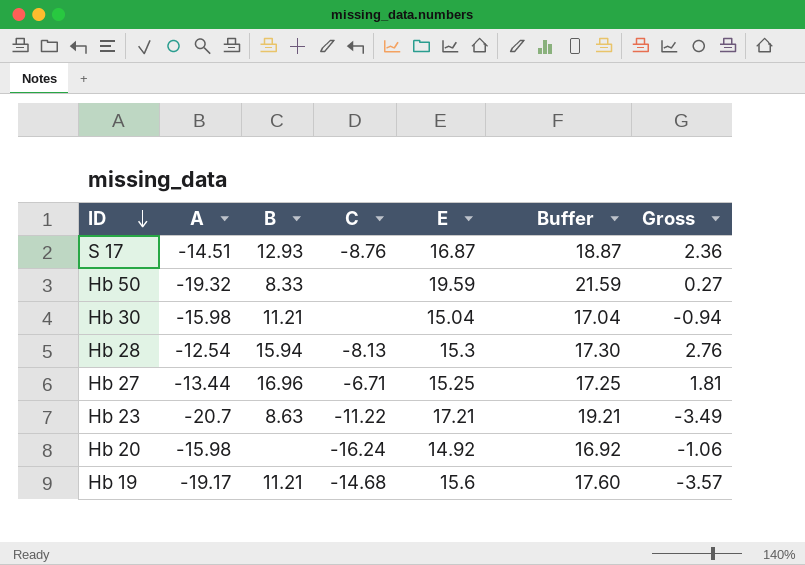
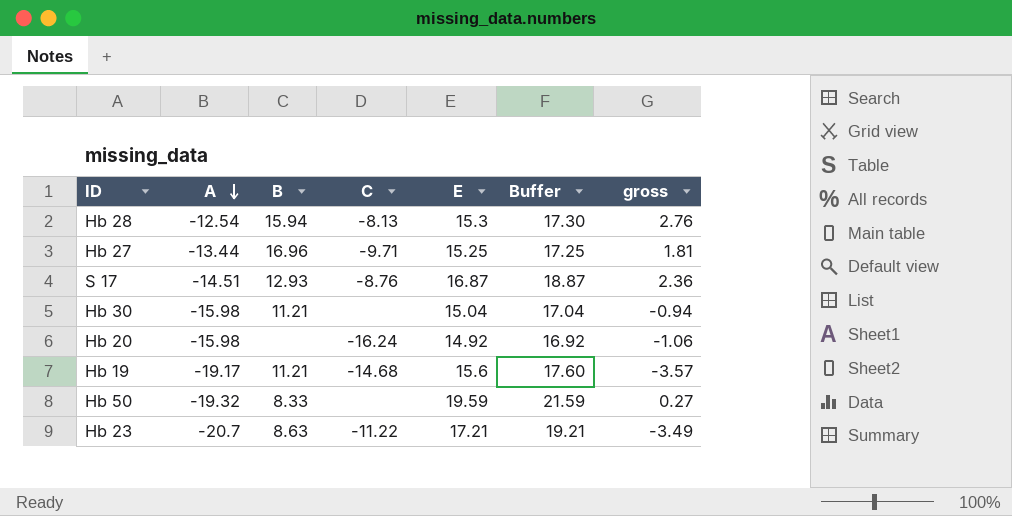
row order: ID descending -> A descending
column name: Gross -> gross
Hb 27 | C: -6.71 -> -9.71

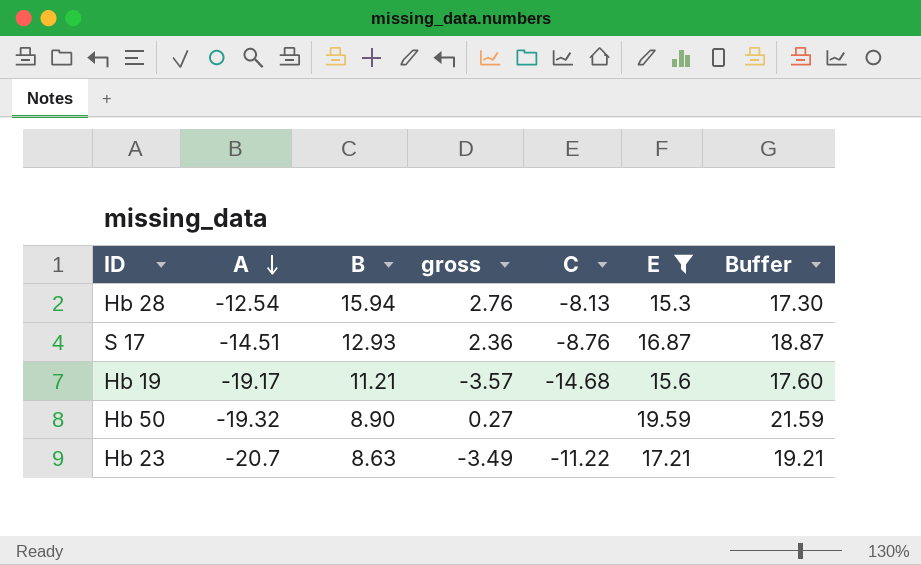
filter: none -> E >= 15.3
column gross | position: 7 -> 4
Hb 50 | B: 8.33 -> 8.90

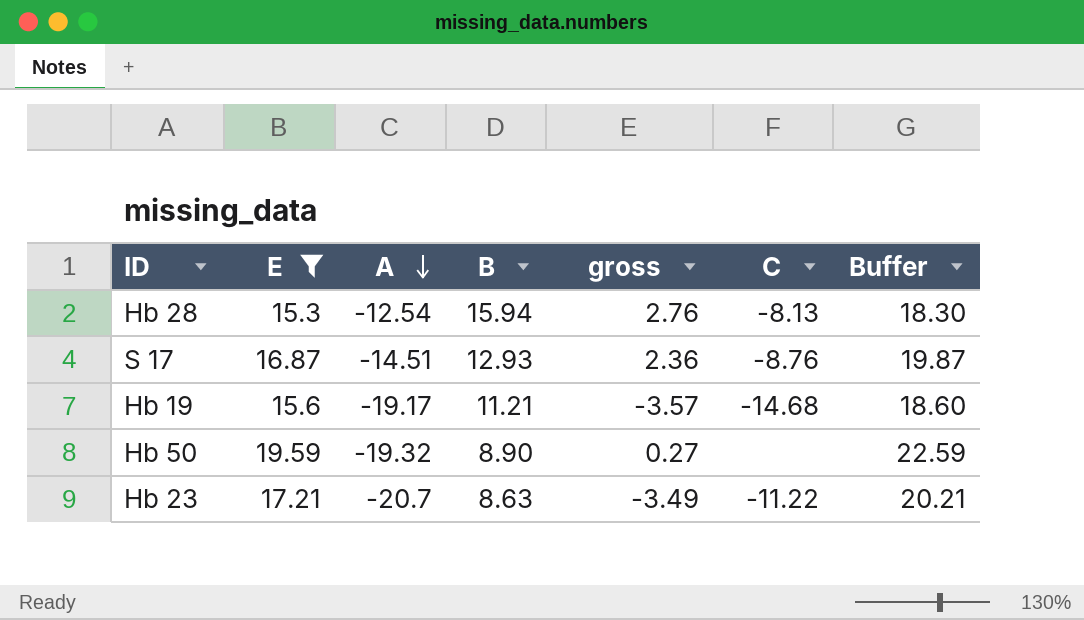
column E | position: 6 -> 2
column Buffer | formula: [E] + 2 -> [E] + 3

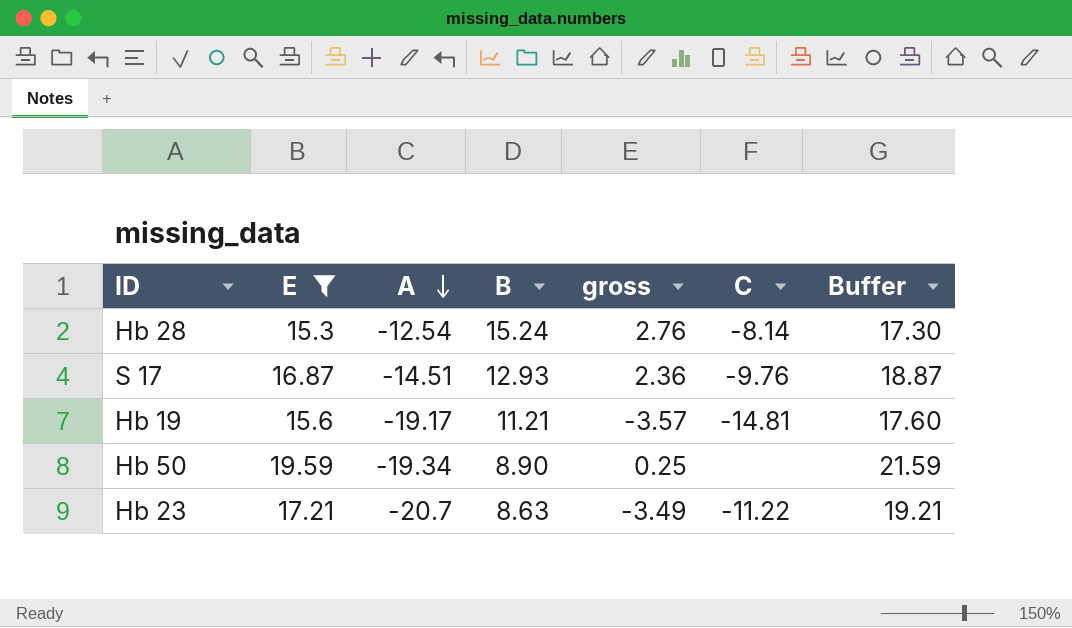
column Buffer | formula: [E] + 3 -> [E] + 2
Hb 28 | B: 15.94 -> 15.24
Hb 28 | C: -8.13 -> -8.14
S 17 | C: -8.76 -> -9.76
Hb 19 | C: -14.68 -> -14.81
Hb 50 | A: -19.32 -> -19.34
Hb 50 | gross: 0.27 -> 0.25

